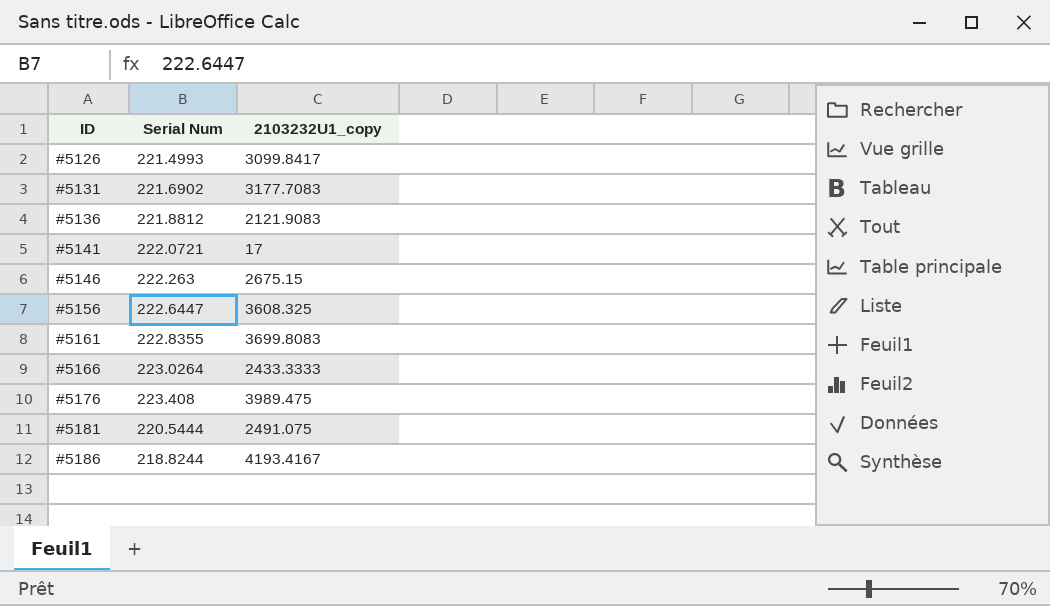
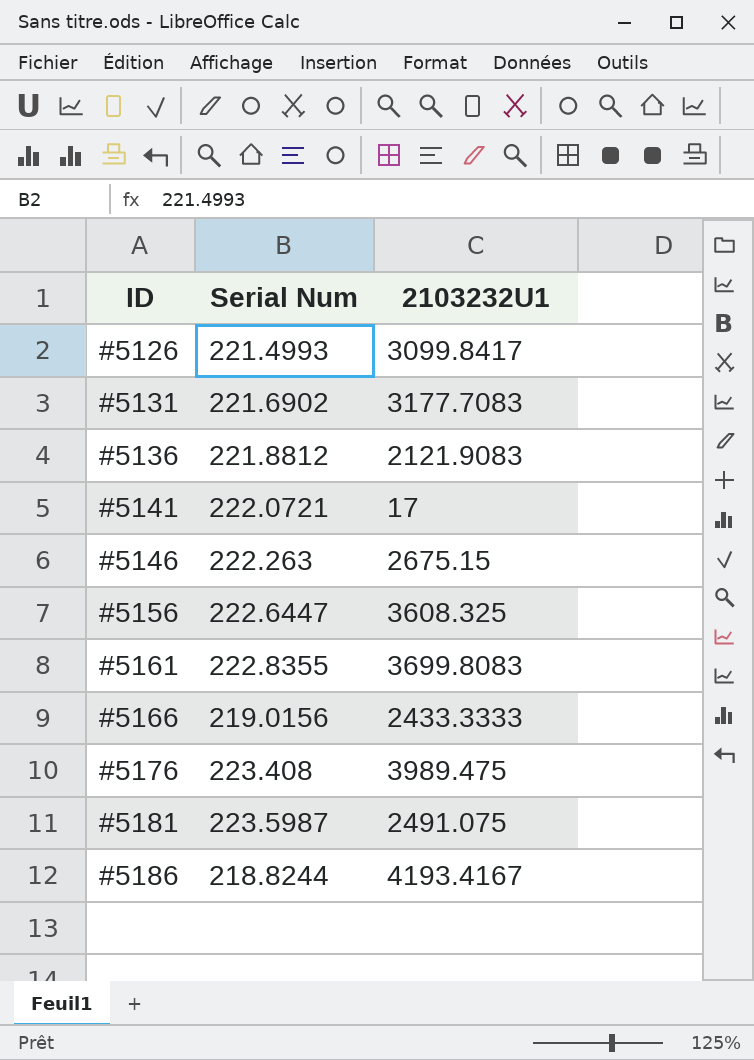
column name: 2103232U1_copy -> 2103232U1
#5166 | Serial Num: 223.0264 -> 219.0156
#5181 | Serial Num: 220.5444 -> 223.5987

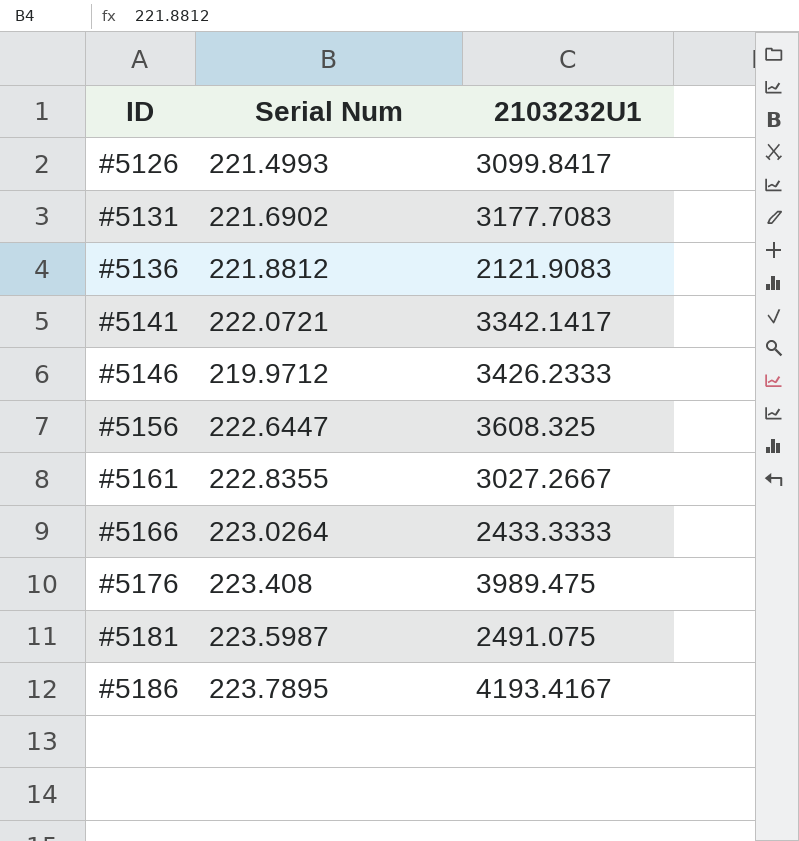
#5141 | 2103232U1: 17 -> 3342.1417
#5146 | Serial Num: 222.263 -> 219.9712
#5146 | 2103232U1: 2675.15 -> 3426.2333
#5161 | 2103232U1: 3699.8083 -> 3027.2667
#5166 | Serial Num: 219.0156 -> 223.0264
#5186 | Serial Num: 218.8244 -> 223.7895

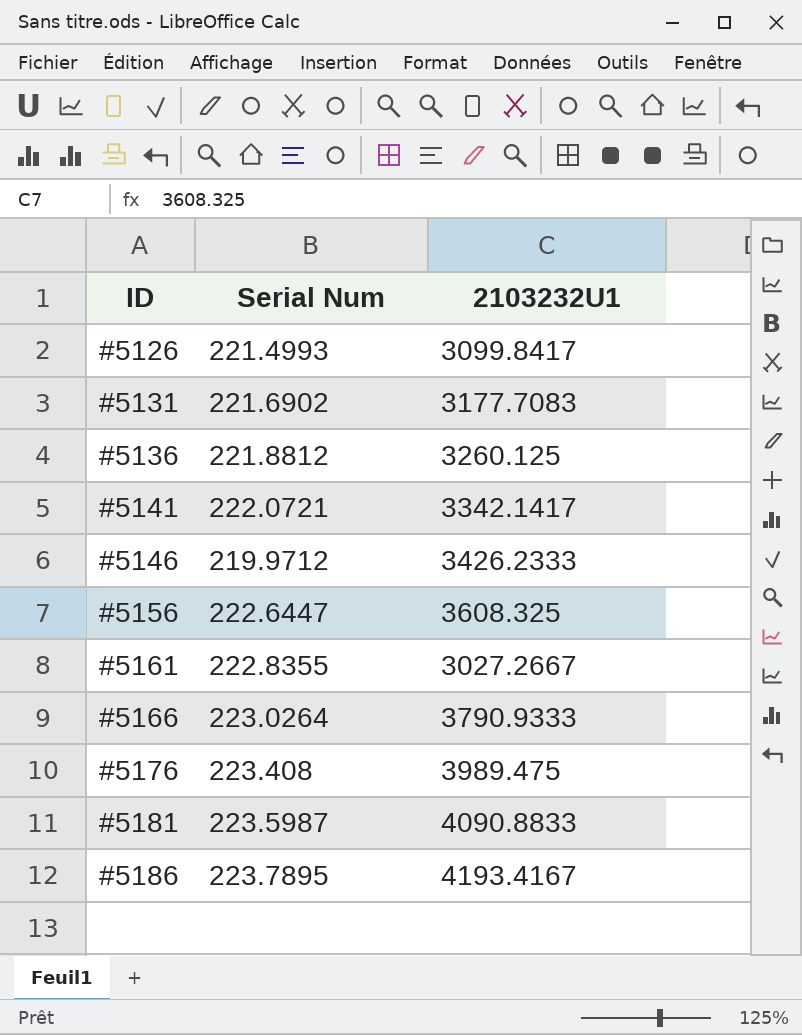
#5136 | 2103232U1: 2121.9083 -> 3260.125
#5166 | 2103232U1: 2433.3333 -> 3790.9333
#5181 | 2103232U1: 2491.075 -> 4090.8833

